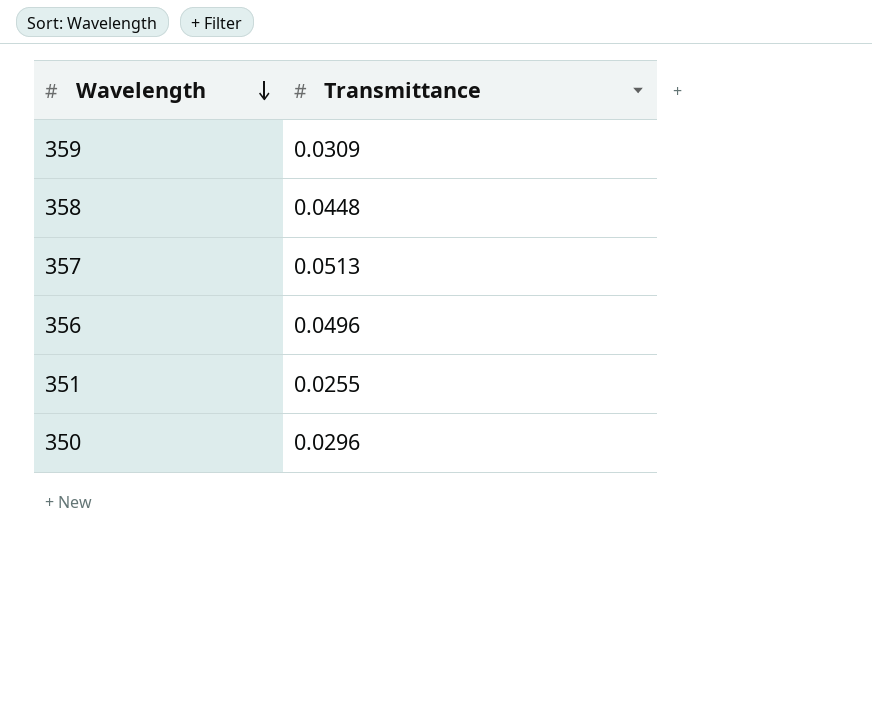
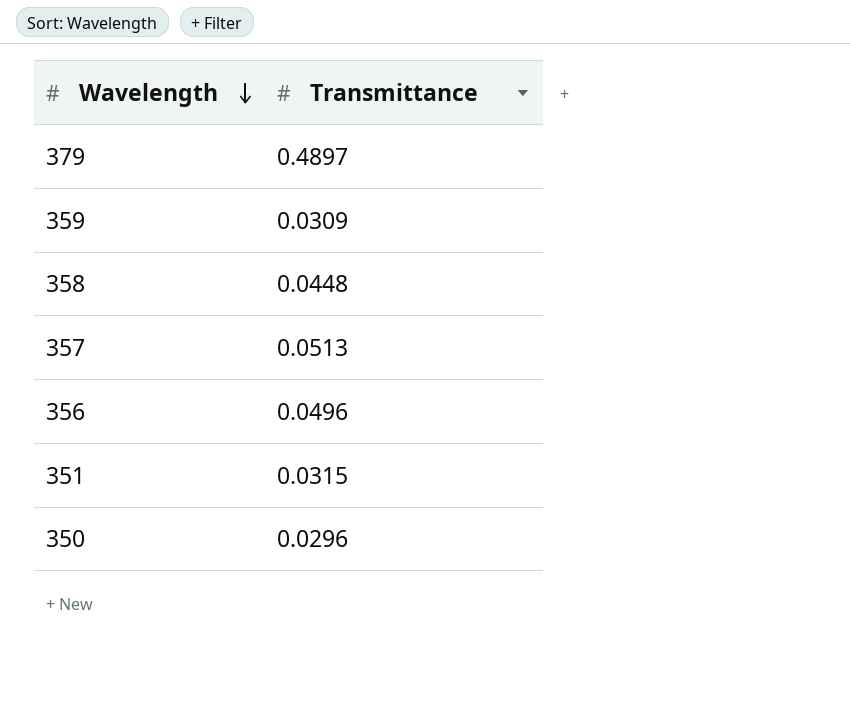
row 379: none -> 0.4897
351 | Transmittance: 0.0255 -> 0.0315

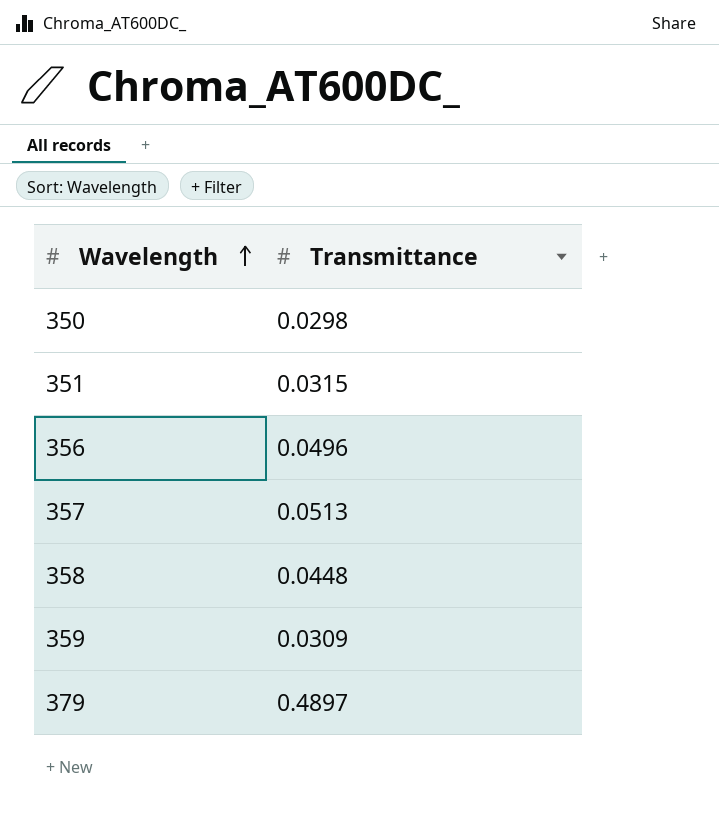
row order: Wavelength descending -> Wavelength ascending
350 | Transmittance: 0.0296 -> 0.0298

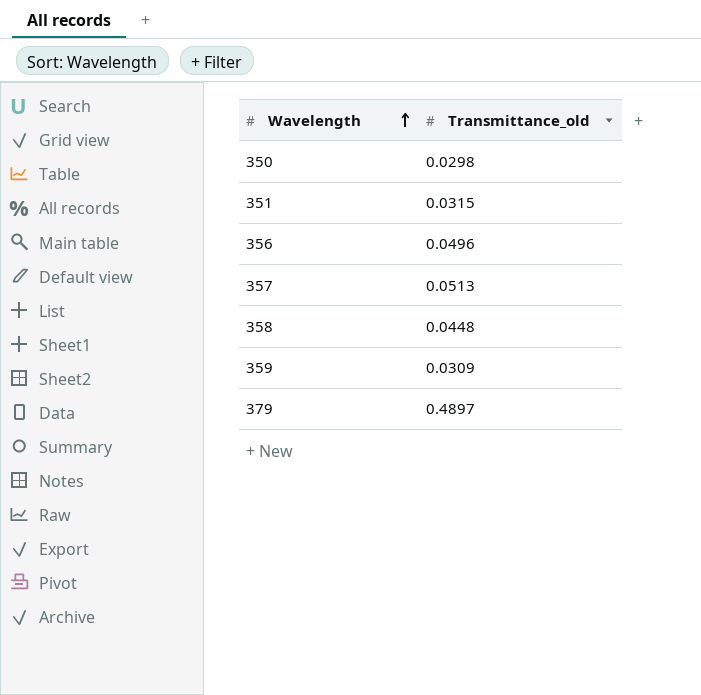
column name: Transmittance -> Transmittance_old

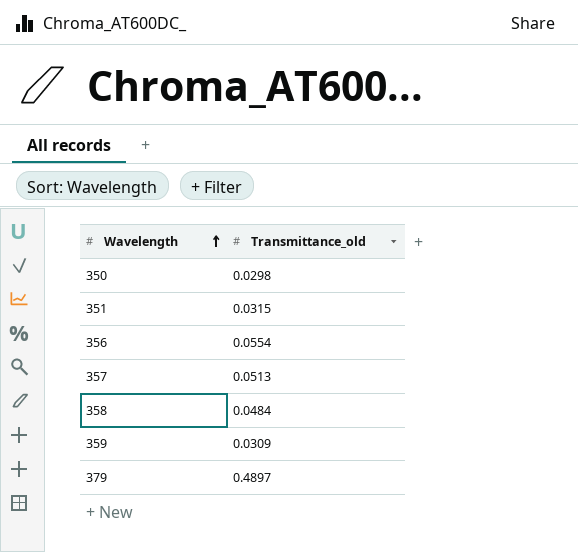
356 | Transmittance_old: 0.0496 -> 0.0554
358 | Transmittance_old: 0.0448 -> 0.0484

